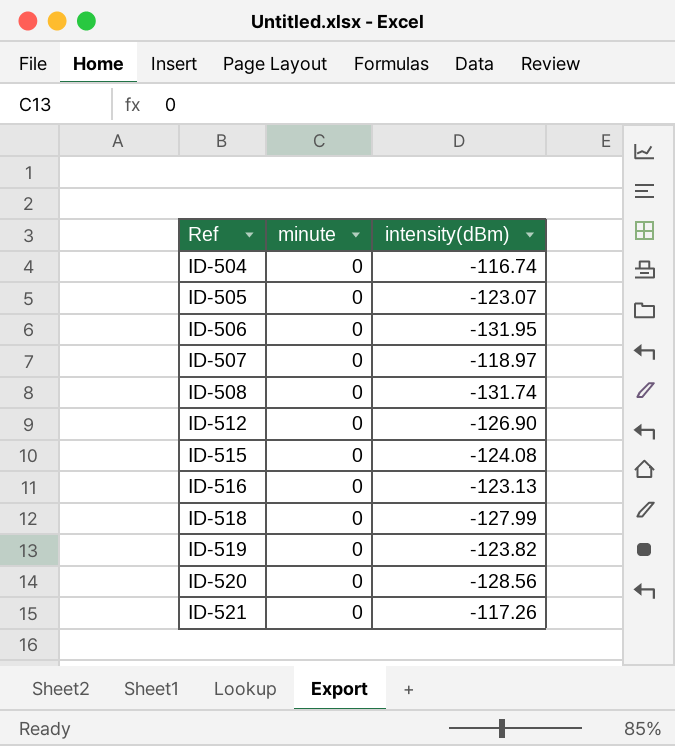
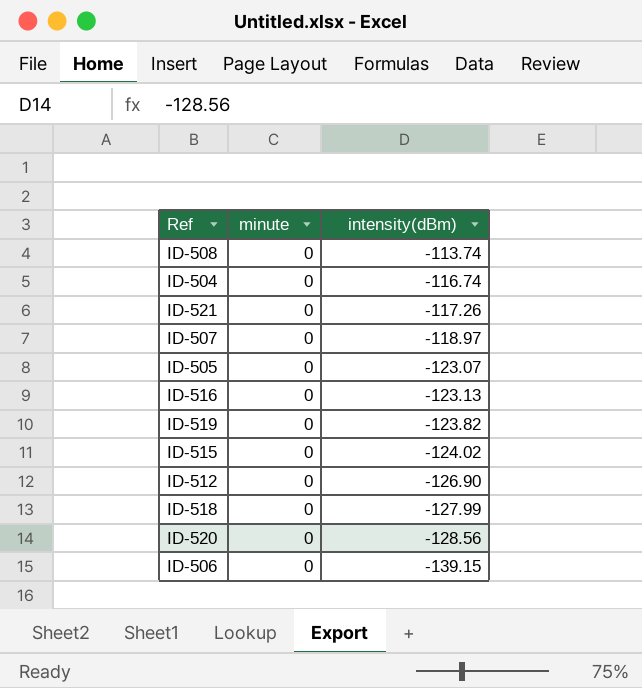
row order: Ref ascending -> intensity(dBm) descending
ID-508 | intensity(dBm): -131.74 -> -113.74
ID-515 | intensity(dBm): -124.08 -> -124.02
ID-506 | intensity(dBm): -131.95 -> -139.15

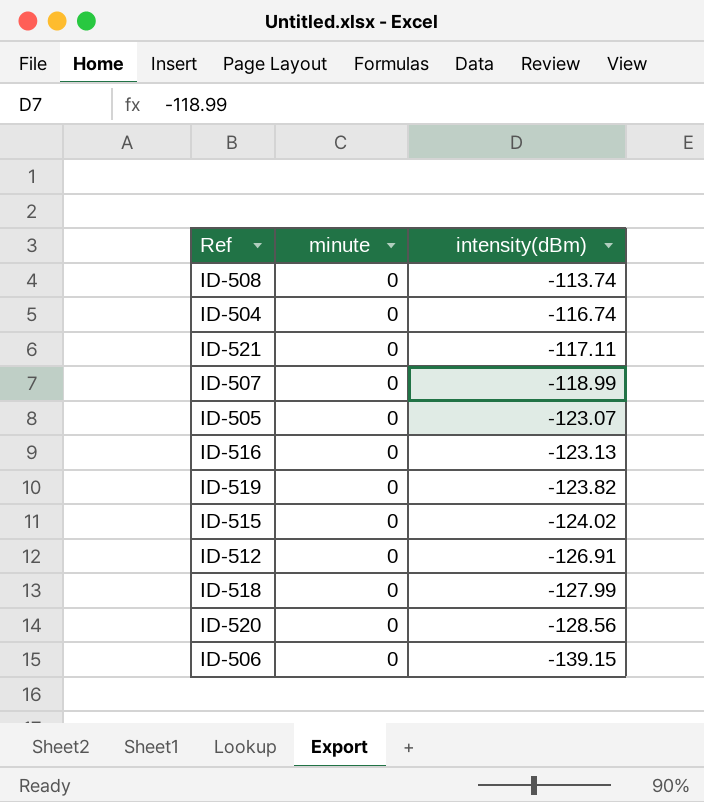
ID-521 | intensity(dBm): -117.26 -> -117.11
ID-507 | intensity(dBm): -118.97 -> -118.99
ID-512 | intensity(dBm): -126.90 -> -126.91

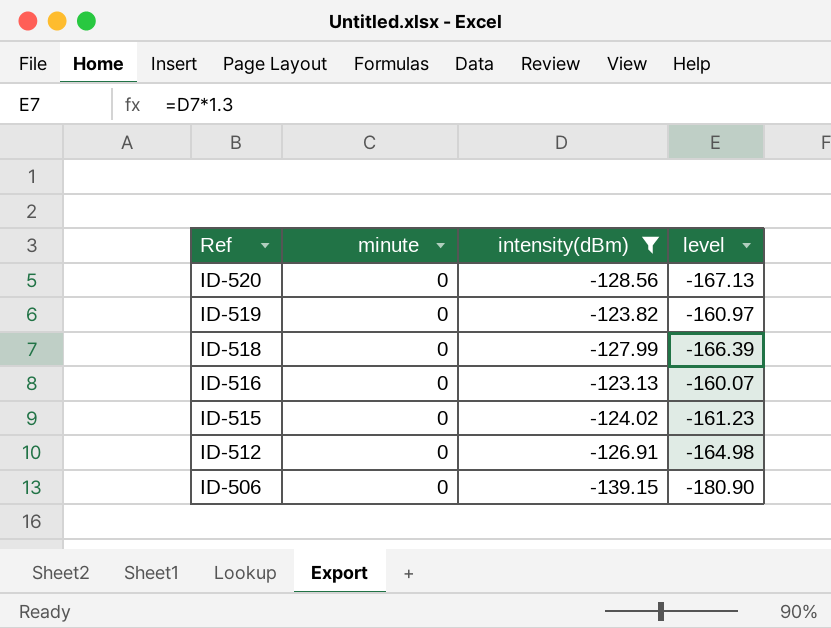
filter: none -> intensity(dBm) <= -123.13
row order: intensity(dBm) descending -> Ref descending
column level | formula: none -> [intensity(dBm)] * 1.3

